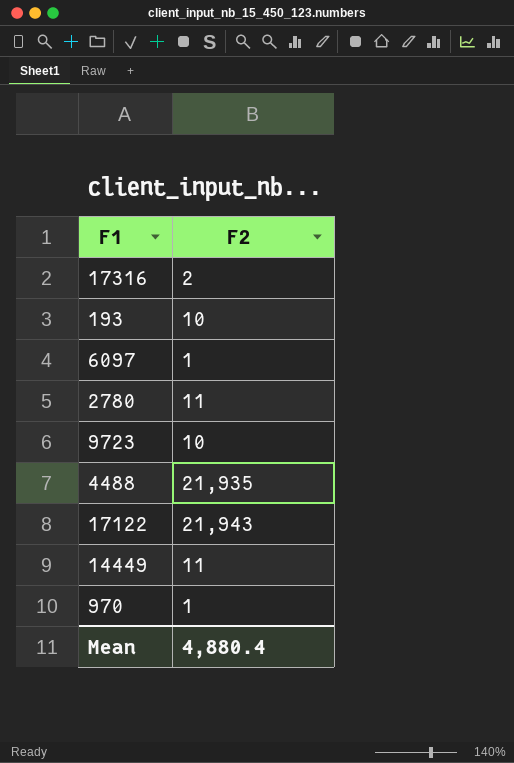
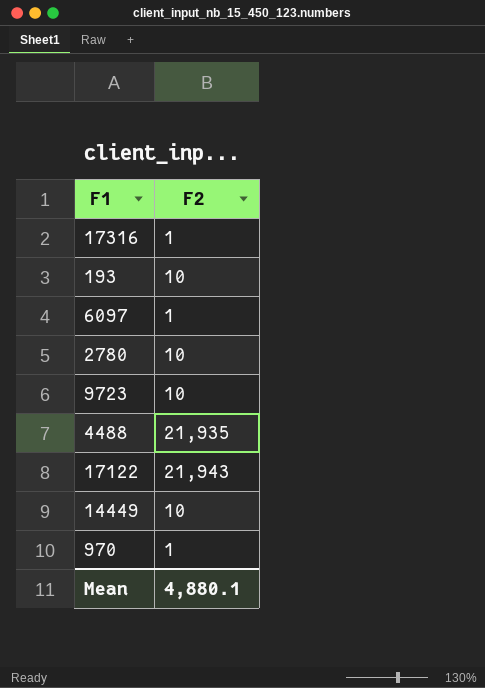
17316 | F2: 2 -> 1
2780 | F2: 11 -> 10
14449 | F2: 11 -> 10
Mean | F2: 4,880.4 -> 4,880.1

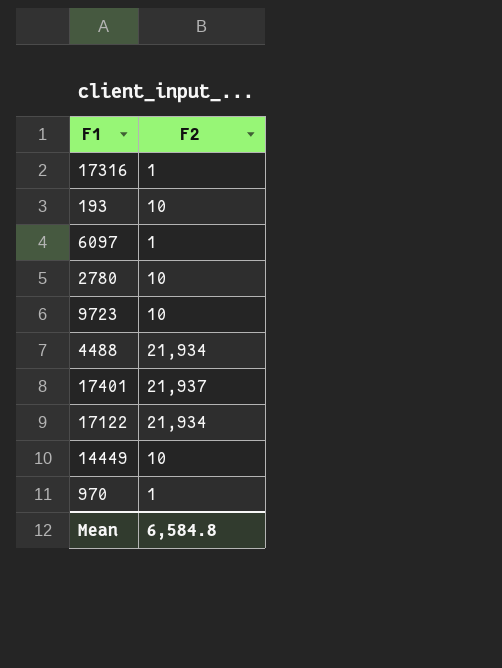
4488 | F2: 21,935 -> 21,934
row 17401: none -> 21,937
17122 | F2: 21,943 -> 21,934
Mean | F2: 4,880.1 -> 6,584.8

